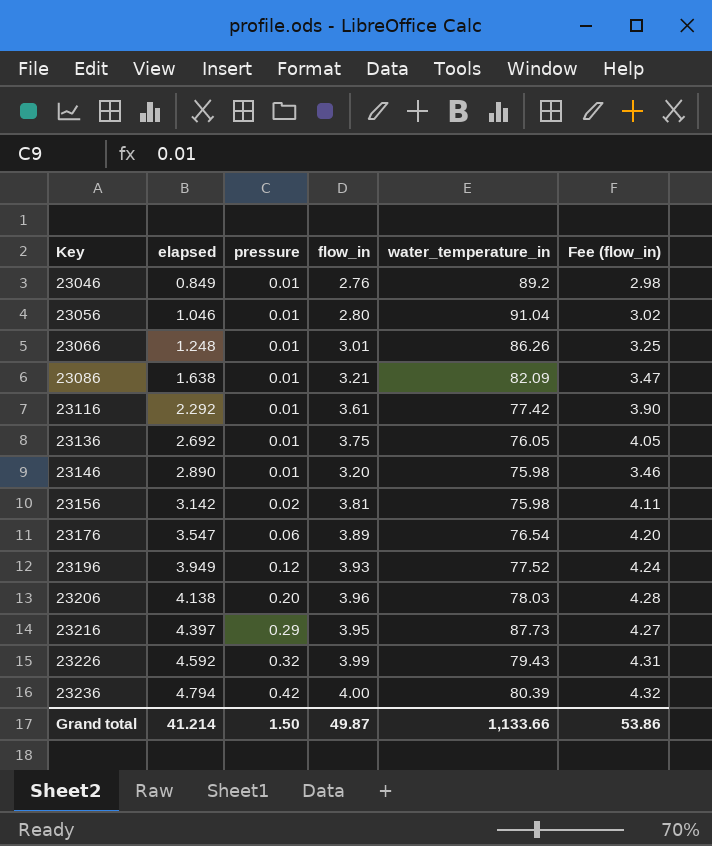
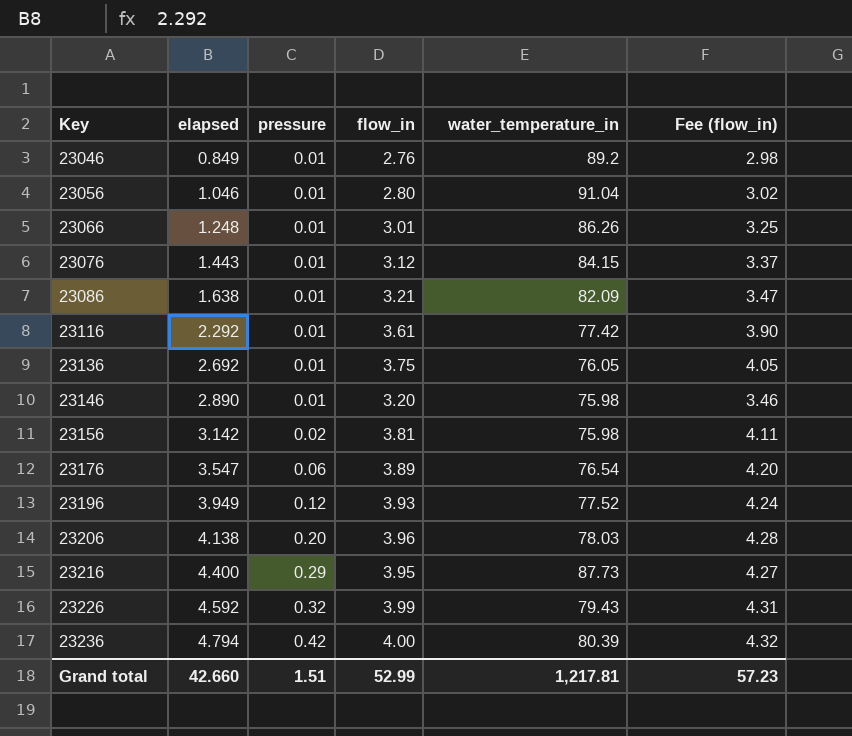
row 23076: none -> 1.443 | 0.01 | 3.12 | 84.15 | 3.37
23216 | elapsed: 4.397 -> 4.400
Grand total | elapsed: 41.214 -> 42.660
Grand total | pressure: 1.50 -> 1.51
Grand total | flow_in: 49.87 -> 52.99
Grand total | water_temperature_in: 1,133.66 -> 1,217.81
Grand total | Fee (flow_in): 53.86 -> 57.23

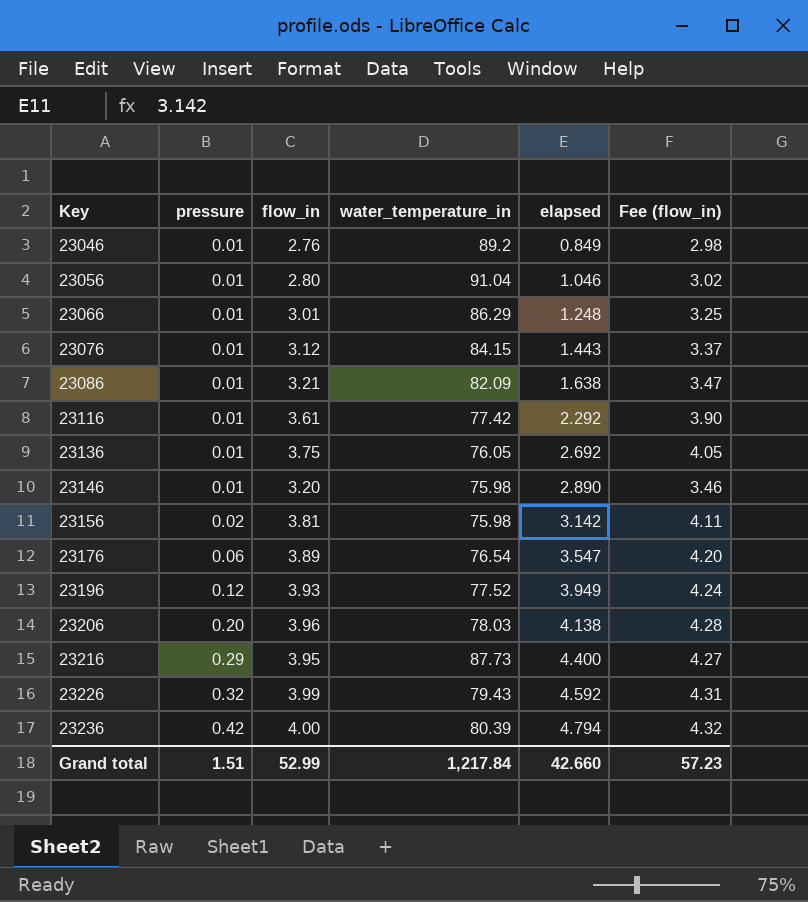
column elapsed | position: 2 -> 5
23066 | water_temperature_in: 86.26 -> 86.29
Grand total | water_temperature_in: 1,217.81 -> 1,217.84

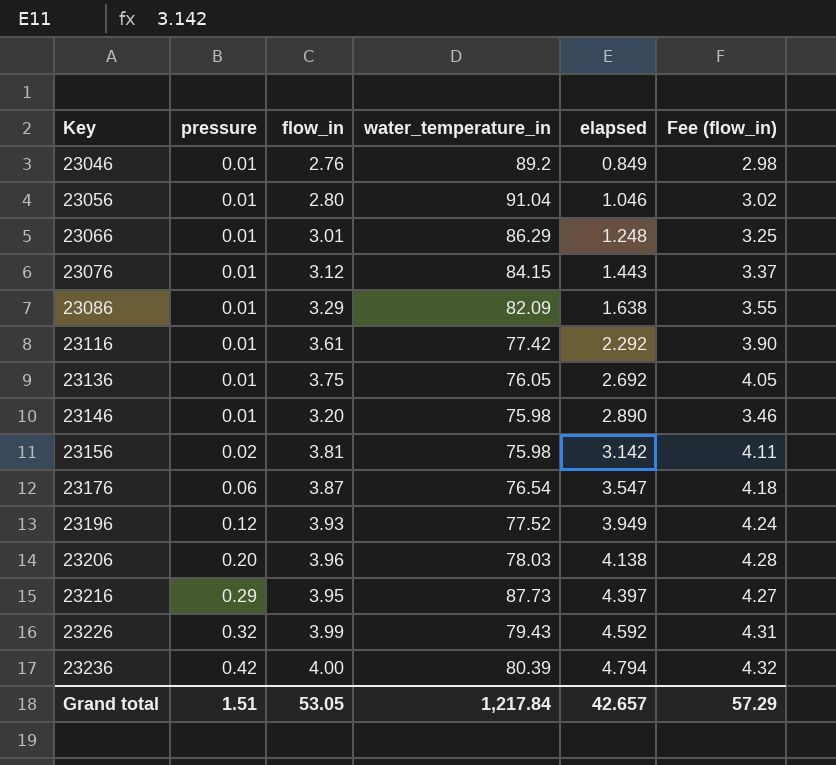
23086 | flow_in: 3.21 -> 3.29
23086 | Fee (flow_in): 3.47 -> 3.55
23176 | flow_in: 3.89 -> 3.87
23176 | Fee (flow_in): 4.20 -> 4.18
23216 | elapsed: 4.400 -> 4.397
Grand total | flow_in: 52.99 -> 53.05
Grand total | elapsed: 42.660 -> 42.657
Grand total | Fee (flow_in): 57.23 -> 57.29

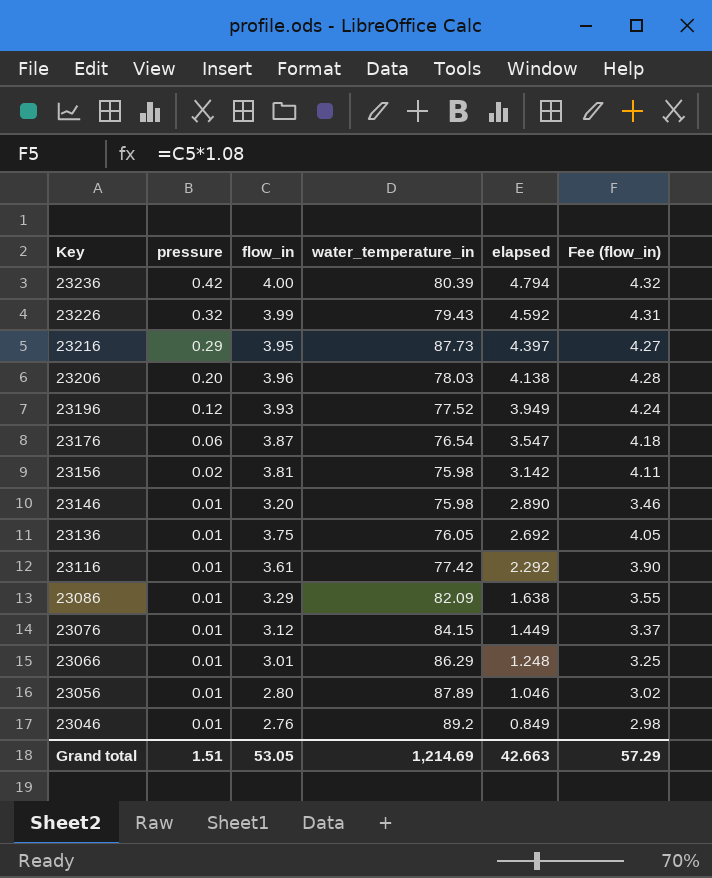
row order: Key ascending -> Key descending
23076 | elapsed: 1.443 -> 1.449
23056 | water_temperature_in: 91.04 -> 87.89
Grand total | water_temperature_in: 1,217.84 -> 1,214.69
Grand total | elapsed: 42.657 -> 42.663

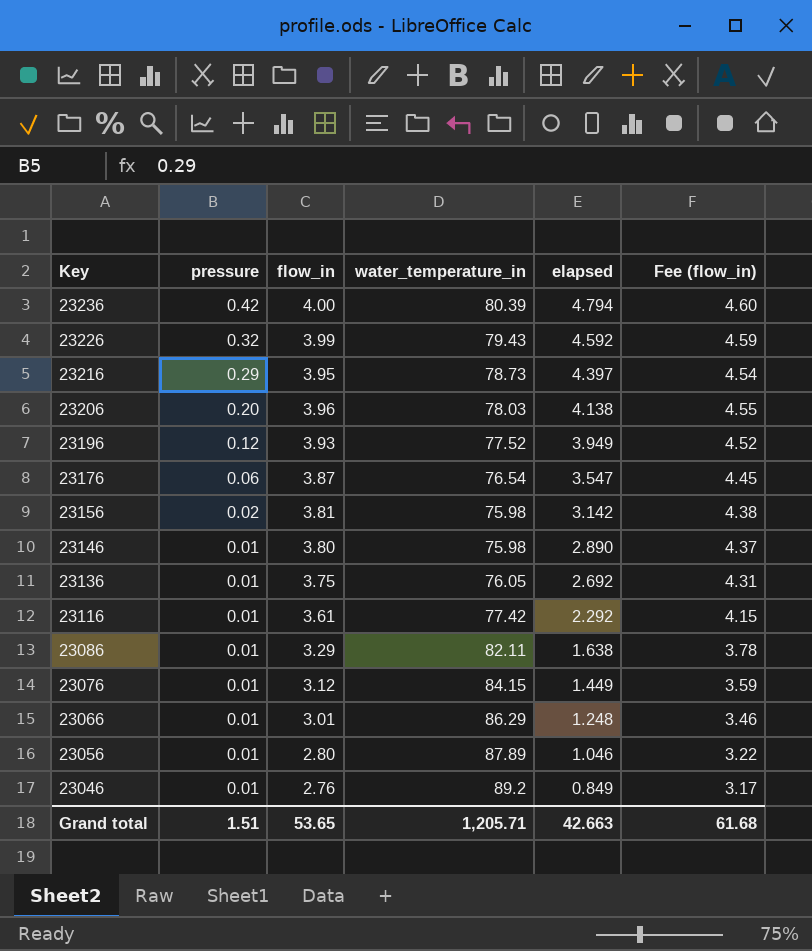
column Fee (flow_in) | formula: [flow_in] * 1.08 -> [flow_in] * 1.15
23216 | water_temperature_in: 87.73 -> 78.73
23146 | flow_in: 3.20 -> 3.80
23086 | water_temperature_in: 82.09 -> 82.11
Grand total | flow_in: 53.05 -> 53.65
Grand total | water_temperature_in: 1,214.69 -> 1,205.71
Grand total | Fee (flow_in): 57.29 -> 61.68

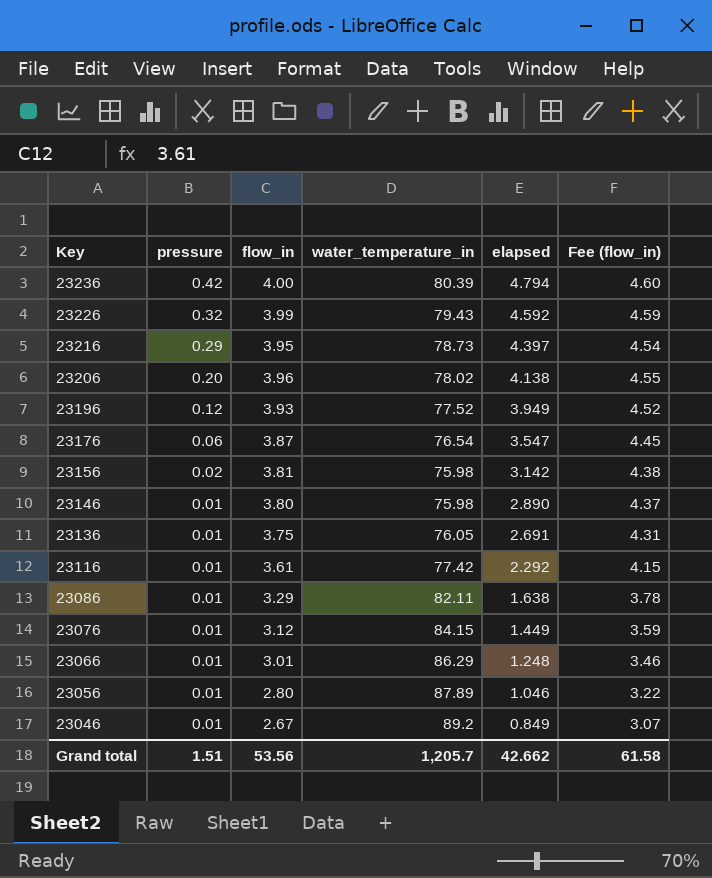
23206 | water_temperature_in: 78.03 -> 78.02
23136 | elapsed: 2.692 -> 2.691
23046 | flow_in: 2.76 -> 2.67
23046 | Fee (flow_in): 3.17 -> 3.07
Grand total | flow_in: 53.65 -> 53.56
Grand total | water_temperature_in: 1,205.71 -> 1,205.7
Grand total | elapsed: 42.663 -> 42.662
Grand total | Fee (flow_in): 61.68 -> 61.58

